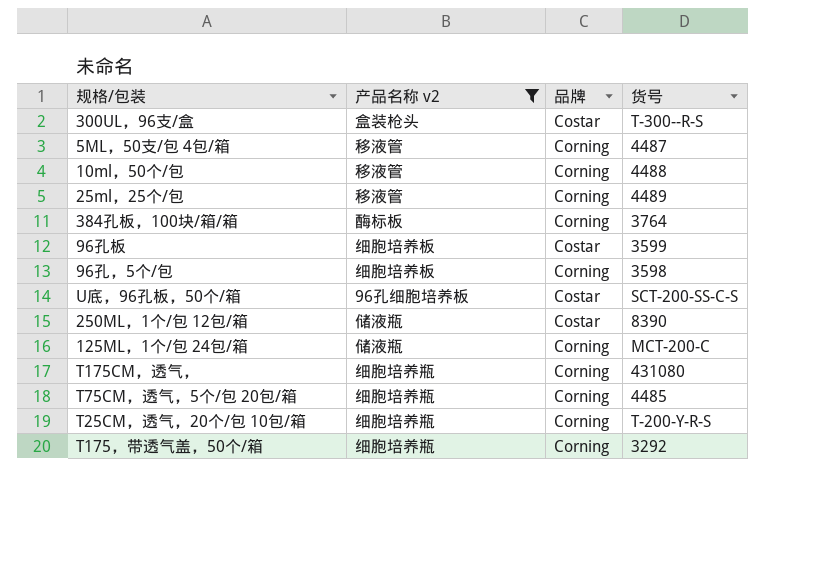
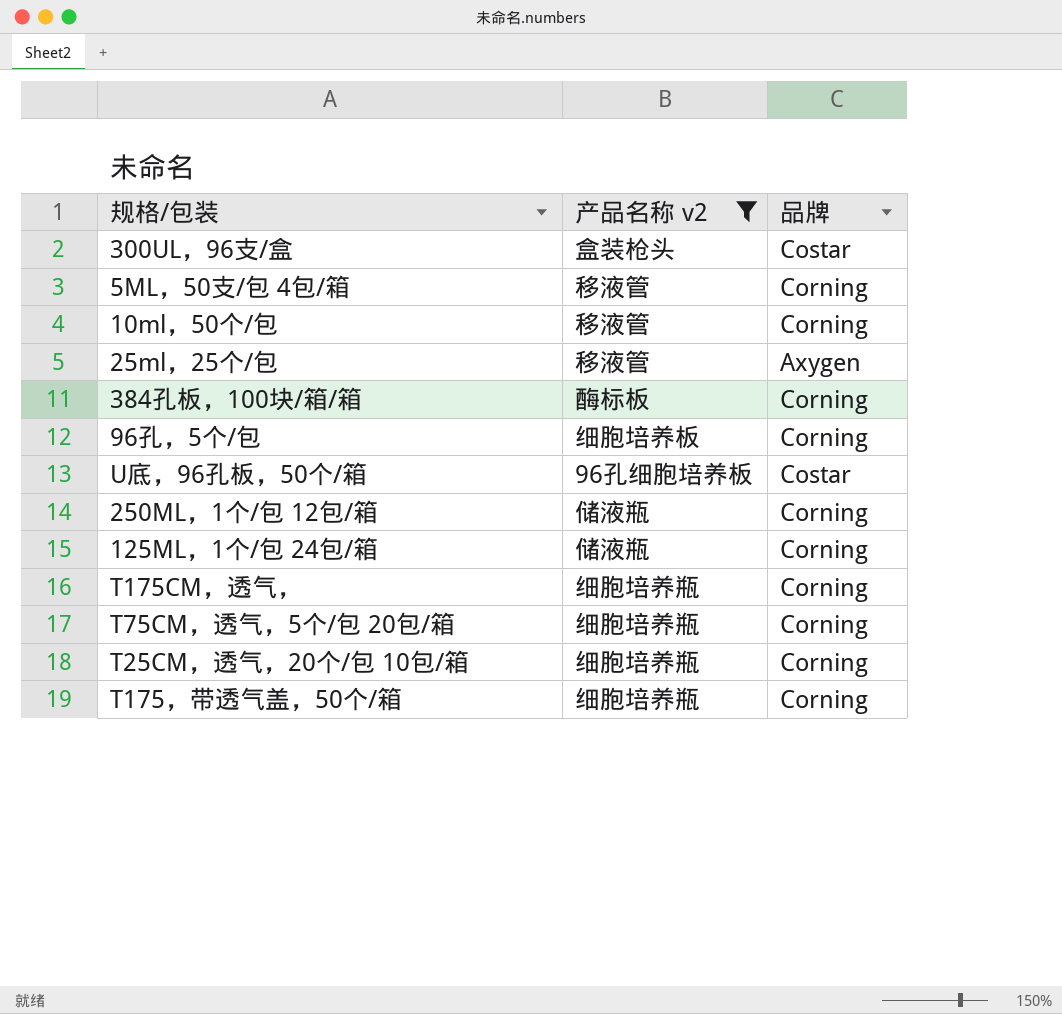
column 货号 | position: 4 -> none
row 96孔板: 细胞培养板 | Costar | 3599 -> none
25ml，25个/包 | 品牌: Corning -> Axygen
250ML，1个/包 12包/箱 | 品牌: Costar -> Corning

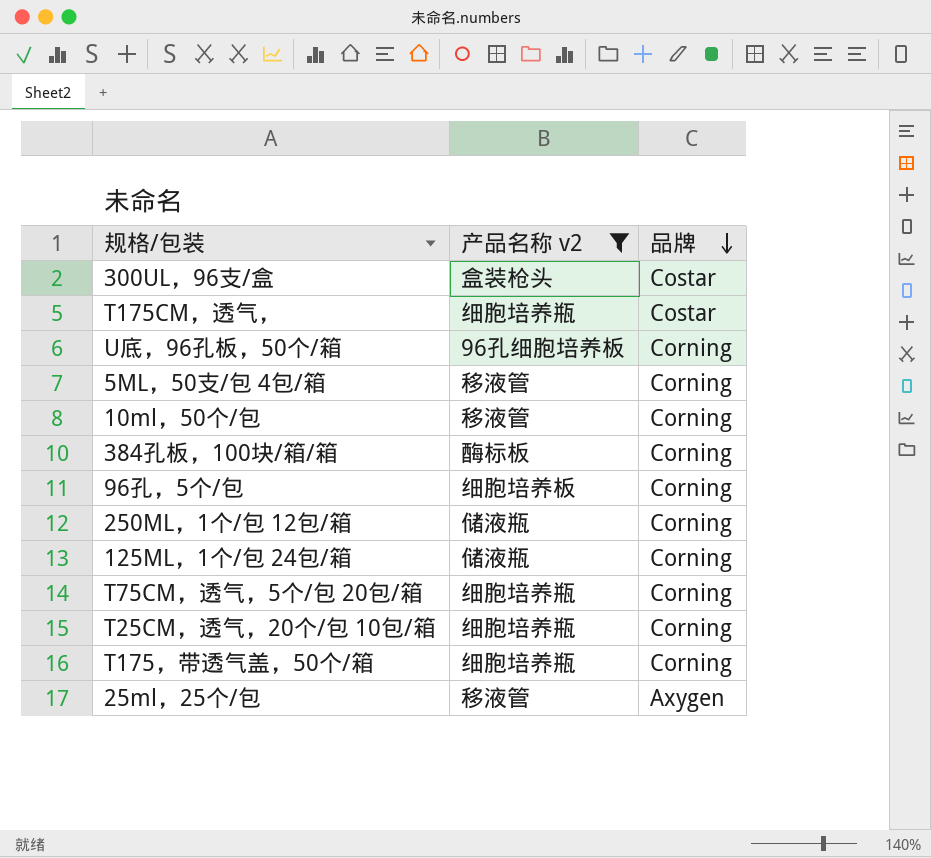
row order: none -> 品牌 descending
T175CM，透气， | 品牌: Corning -> Costar
U底，96孔板，50个/箱 | 品牌: Costar -> Corning

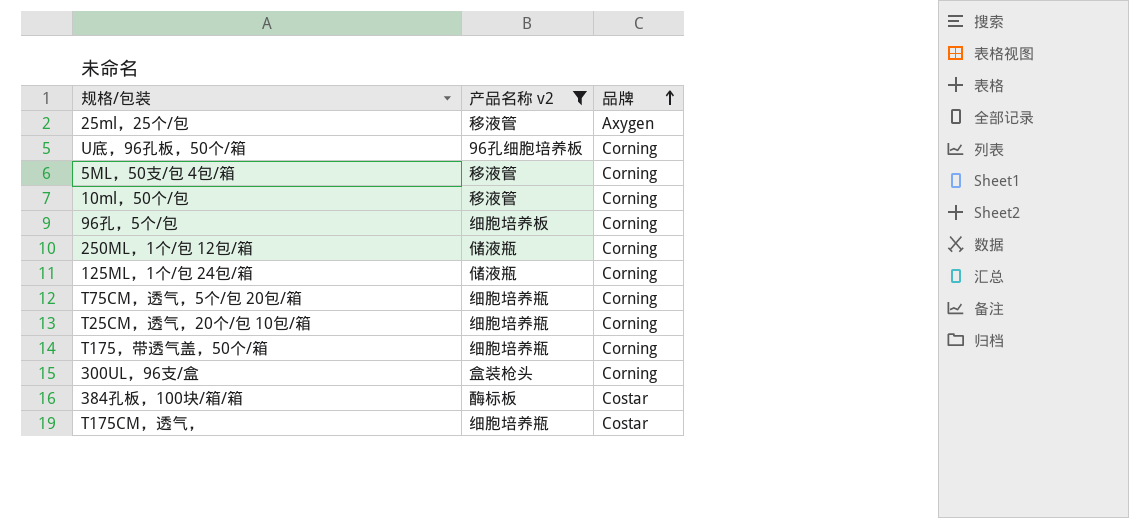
row order: 品牌 descending -> 品牌 ascending
300UL，96支/盒 | 品牌: Costar -> Corning
384孔板，100块/箱/箱 | 品牌: Corning -> Costar

